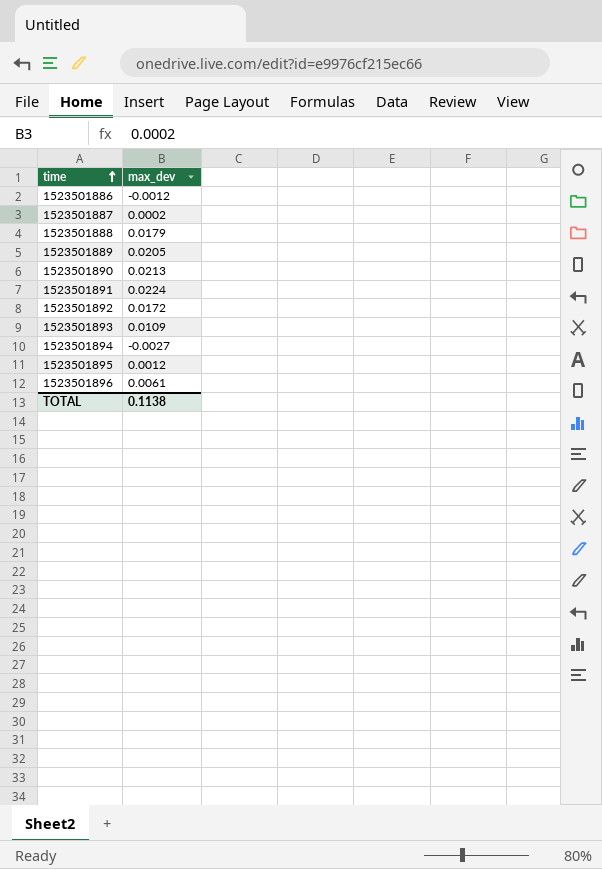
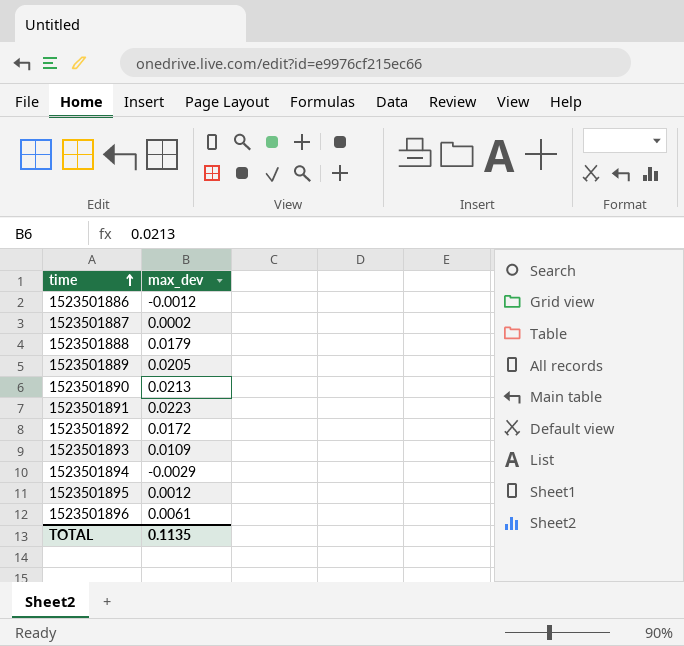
1523501891 | max_dev: 0.0224 -> 0.0223
1523501894 | max_dev: -0.0027 -> -0.0029
TOTAL | max_dev: 0.1138 -> 0.1135

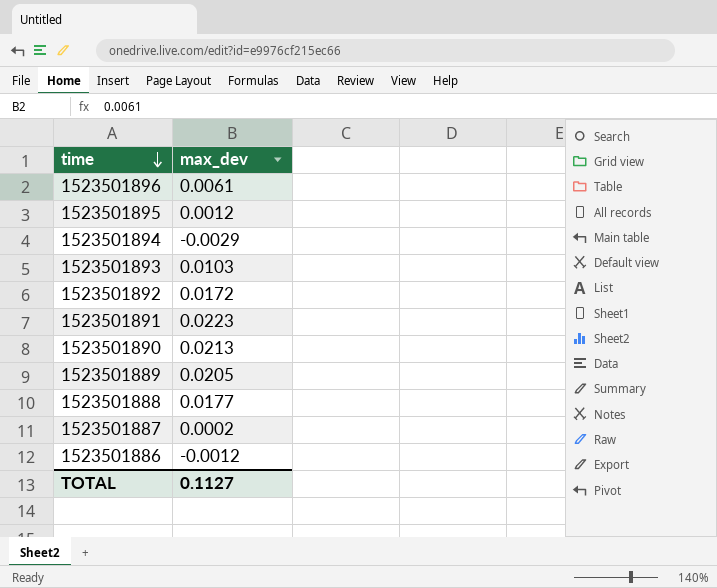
row order: time ascending -> time descending
1523501893 | max_dev: 0.0109 -> 0.0103
1523501888 | max_dev: 0.0179 -> 0.0177
TOTAL | max_dev: 0.1135 -> 0.1127

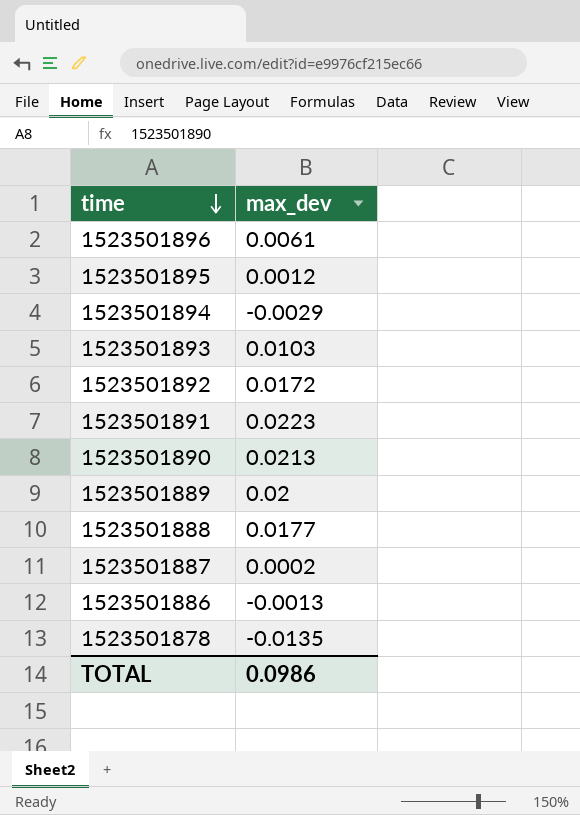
1523501889 | max_dev: 0.0205 -> 0.02
1523501886 | max_dev: -0.0012 -> -0.0013
row 1523501878: none -> -0.0135
TOTAL | max_dev: 0.1127 -> 0.0986

